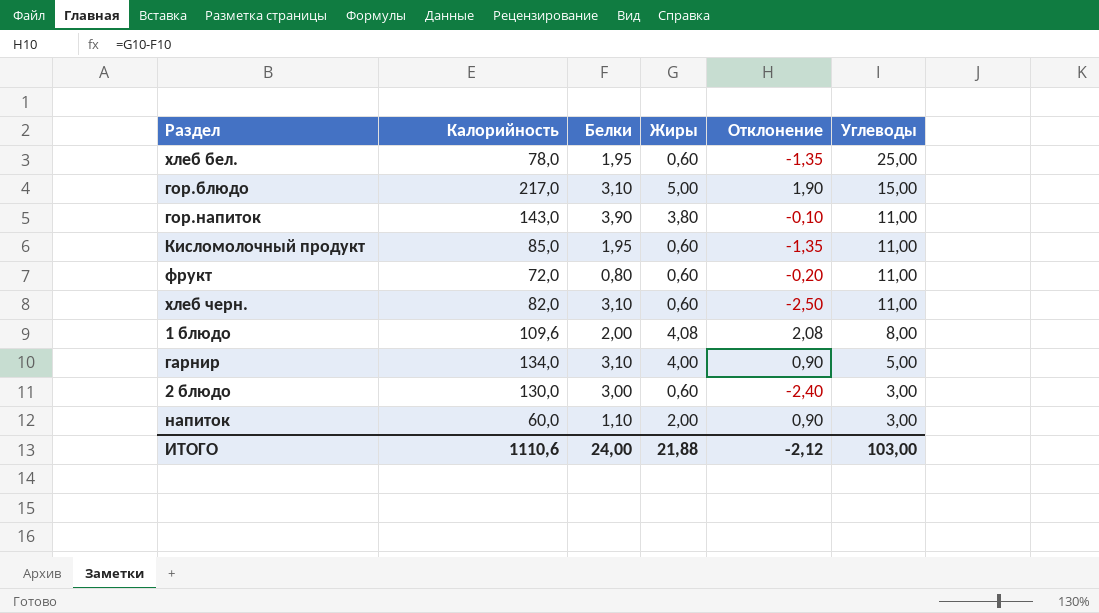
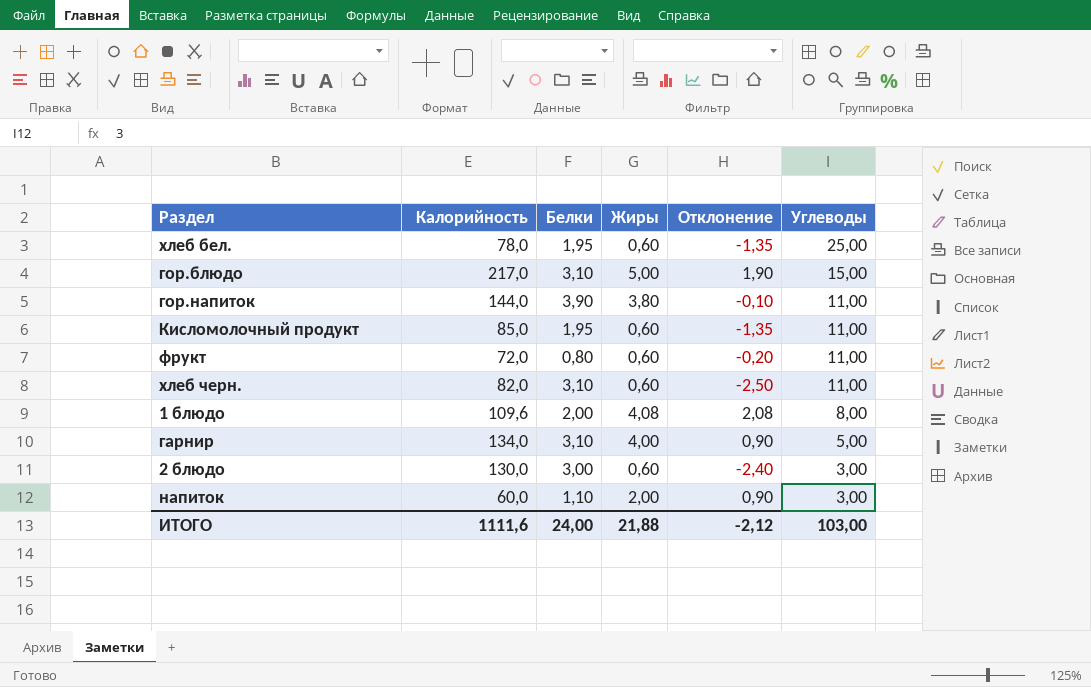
гор.напиток | Калорийность: 143,0 -> 144,0
ИТОГО | Калорийность: 1110,6 -> 1111,6

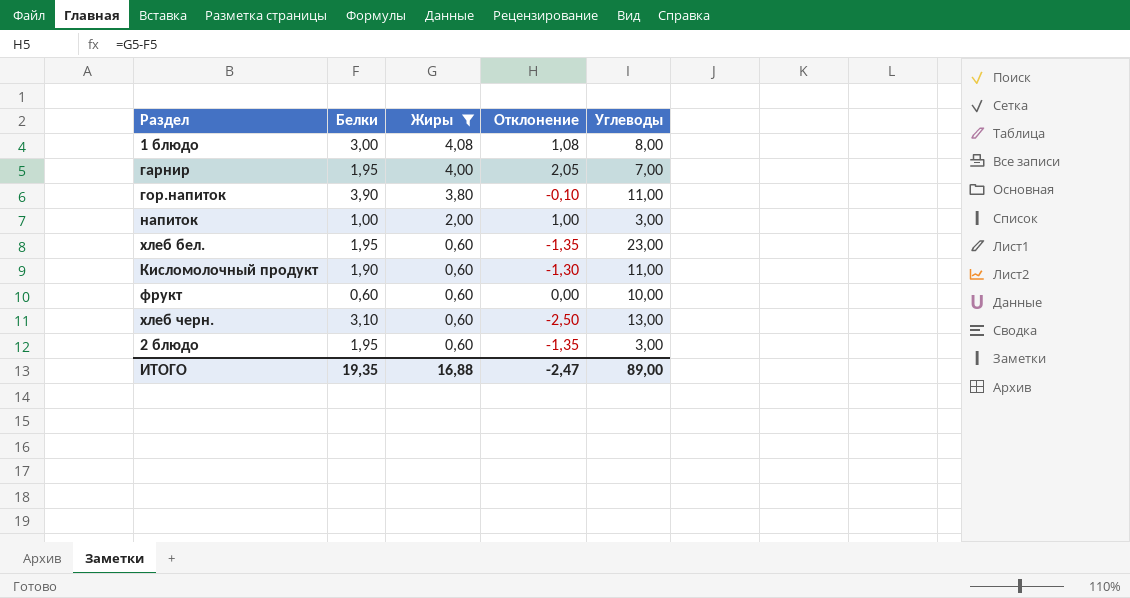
filter: none -> Жиры != 5,00
row order: Углеводы descending -> Жиры descending
column Калорийность | position: 2 -> none
1 блюдо | Белки: 2,00 -> 3,00
1 блюдо | Отклонение: 2,08 -> 1,08
гарнир | Белки: 3,10 -> 1,95
гарнир | Отклонение: 0,90 -> 2,05
гарнир | Углеводы: 5,00 -> 7,00
напиток | Белки: 1,10 -> 1,00
напиток | Отклонение: 0,90 -> 1,00
хлеб бел. | Углеводы: 25,00 -> 23,00
Кисломолочный продукт | Белки: 1,95 -> 1,90
Кисломолочный продукт | Отклонение: -1,35 -> -1,30
фрукт | Белки: 0,80 -> 0,60
фрукт | Отклонение: -0,20 -> 0,00
фрукт | Углеводы: 11,00 -> 10,00
хлеб черн. | Углеводы: 11,00 -> 13,00
2 блюдо | Белки: 3,00 -> 1,95
2 блюдо | Отклонение: -2,40 -> -1,35
ИТОГО | Белки: 24,00 -> 19,35
ИТОГО | Жиры: 21,88 -> 16,88
ИТОГО | Отклонение: -2,12 -> -2,47
ИТОГО | Углеводы: 103,00 -> 89,00

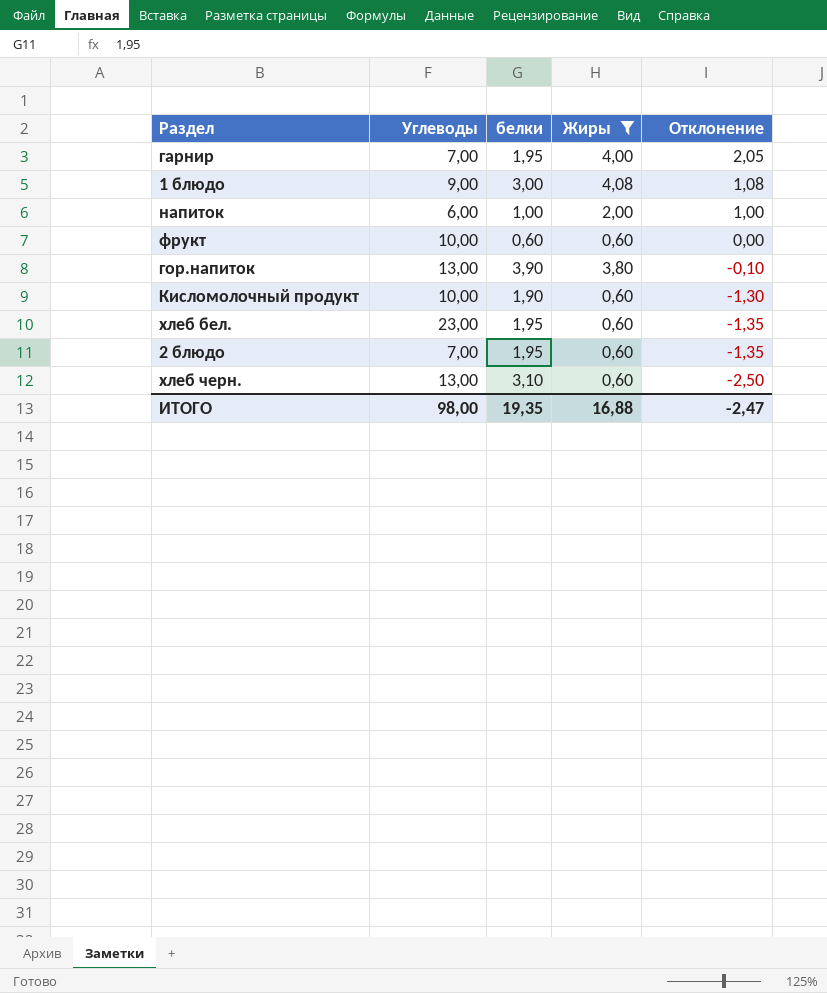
row order: Жиры descending -> Отклонение descending
column Углеводы | position: 5 -> 2
column name: Белки -> белки
1 блюдо | Углеводы: 8,00 -> 9,00
напиток | Углеводы: 3,00 -> 6,00
гор.напиток | Углеводы: 11,00 -> 13,00
Кисломолочный продукт | Углеводы: 11,00 -> 10,00
2 блюдо | Углеводы: 3,00 -> 7,00
ИТОГО | Углеводы: 89,00 -> 98,00

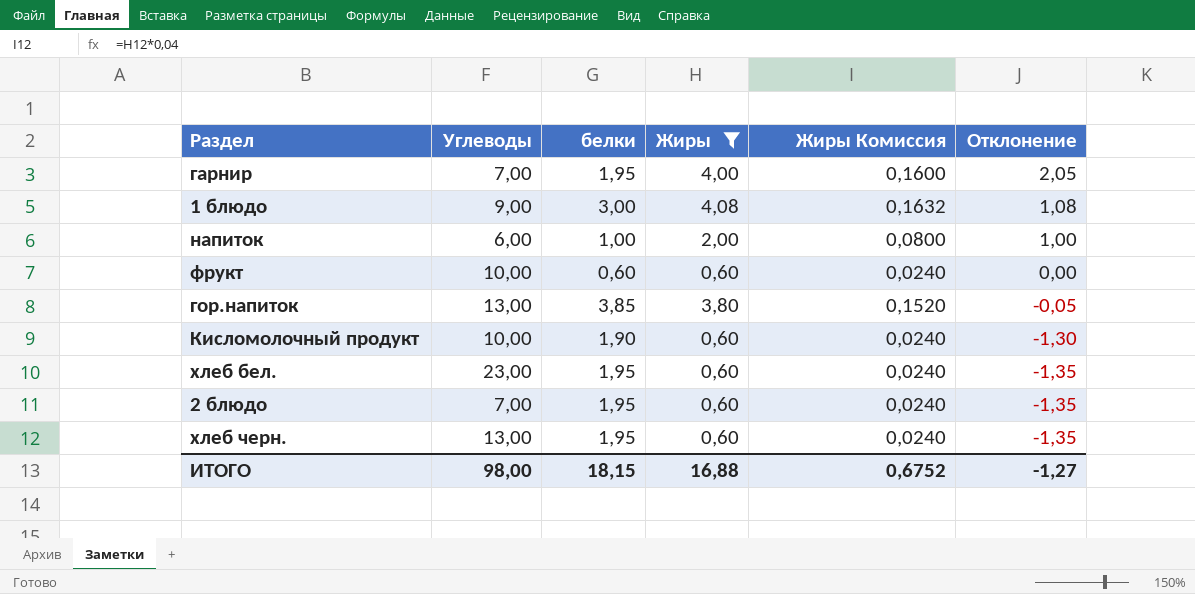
column Жиры Комиссия | formula: none -> [Жиры] * 0,04
гор.напиток | белки: 3,90 -> 3,85
гор.напиток | Отклонение: -0,10 -> -0,05
хлеб черн. | белки: 3,10 -> 1,95
хлеб черн. | Отклонение: -2,50 -> -1,35
ИТОГО | белки: 19,35 -> 18,15
ИТОГО | Отклонение: -2,47 -> -1,27

